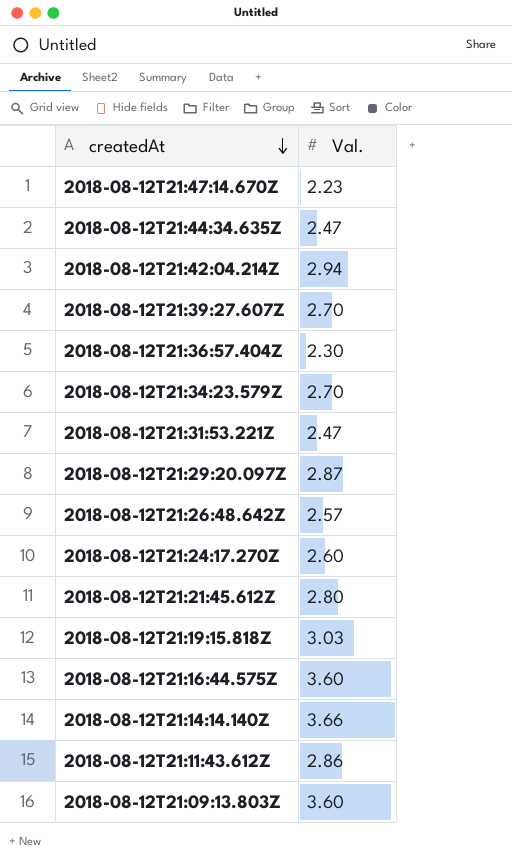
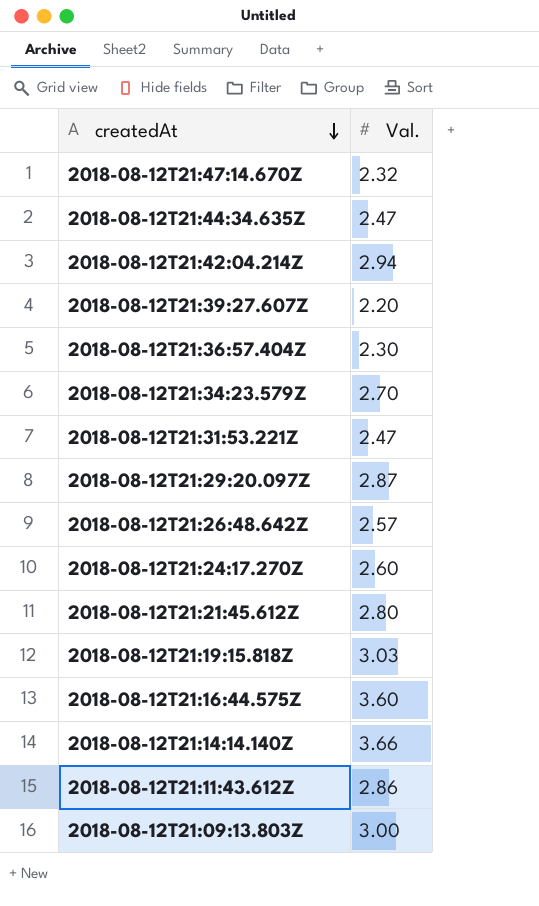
2018-08-12T21:47:14.670Z | Val.: 2.23 -> 2.32
2018-08-12T21:39:27.607Z | Val.: 2.70 -> 2.20
2018-08-12T21:09:13.803Z | Val.: 3.60 -> 3.00

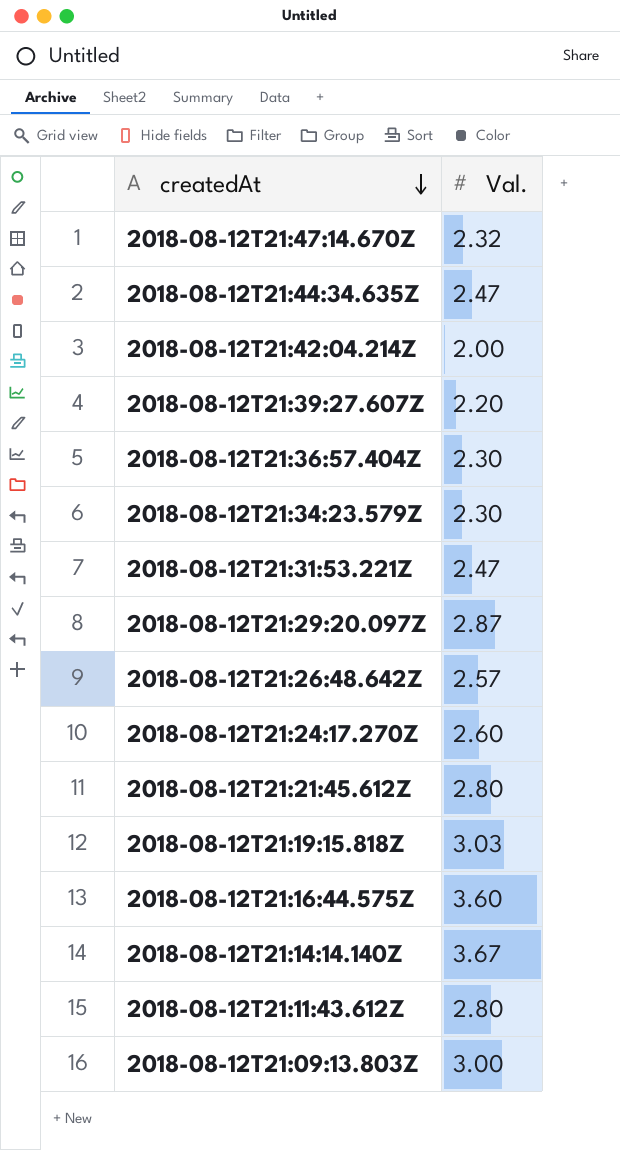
2018-08-12T21:42:04.214Z | Val.: 2.94 -> 2.00
2018-08-12T21:34:23.579Z | Val.: 2.70 -> 2.30
2018-08-12T21:14:14.140Z | Val.: 3.66 -> 3.67
2018-08-12T21:11:43.612Z | Val.: 2.86 -> 2.80

